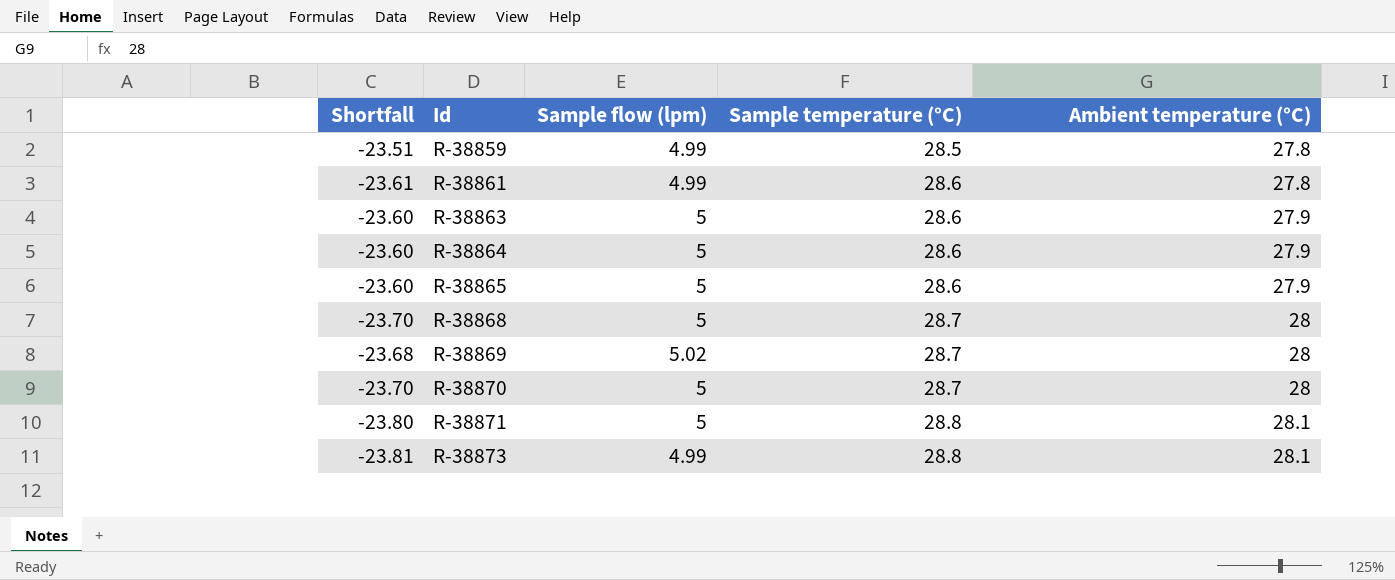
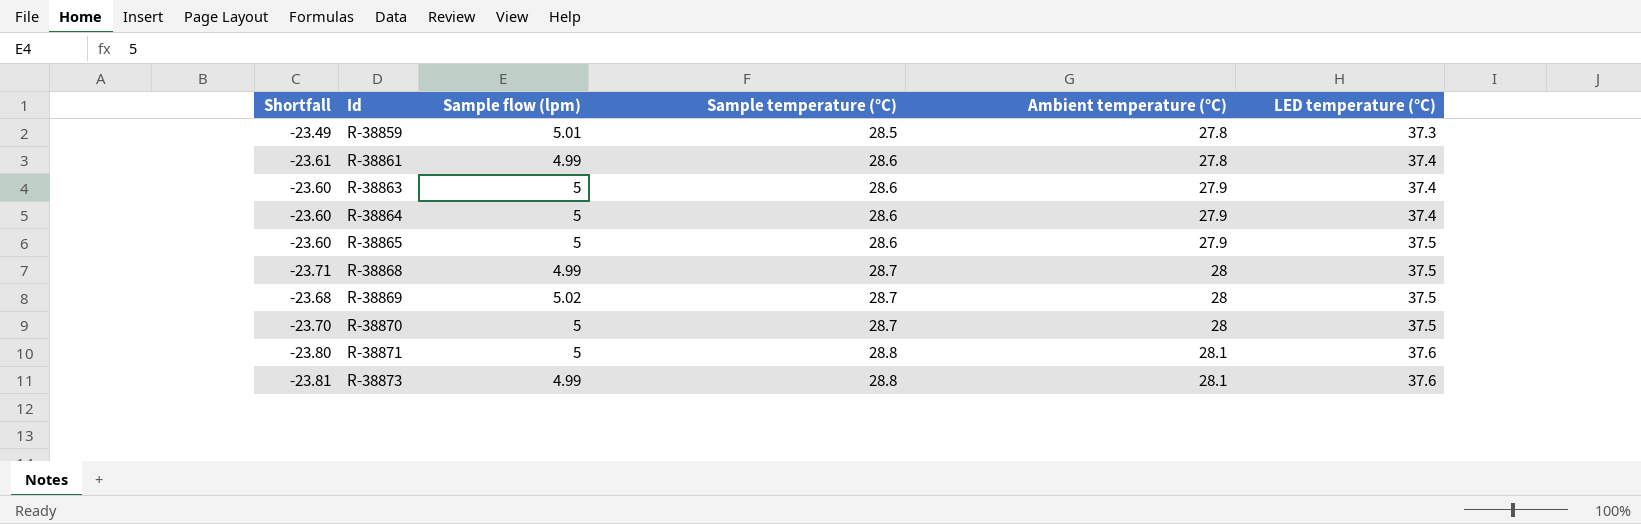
column LED temperature (°C) | position: none -> 6
R-38859 | Shortfall: -23.51 -> -23.49
R-38859 | Sample flow (lpm): 4.99 -> 5.01
R-38868 | Shortfall: -23.70 -> -23.71
R-38868 | Sample flow (lpm): 5 -> 4.99

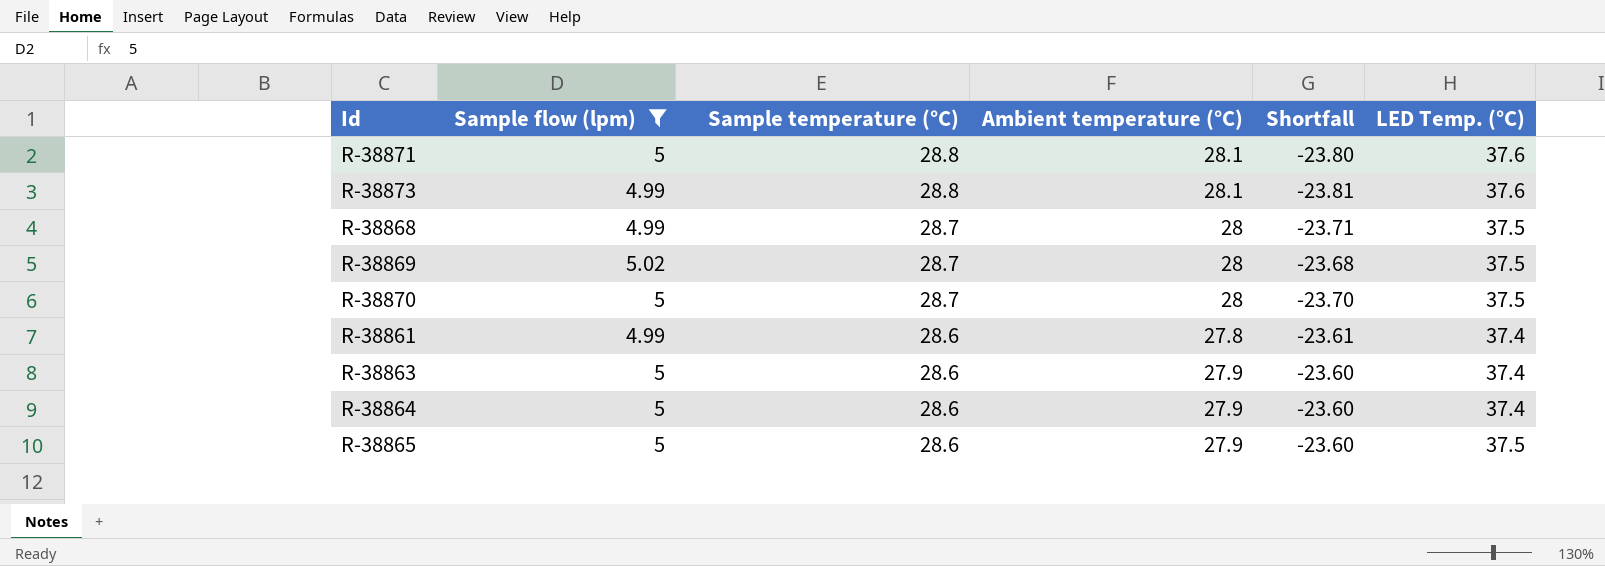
filter: none -> Sample flow (lpm) != 5.01
row order: Id ascending -> Sample temperature (°C) descending
column Shortfall | position: 1 -> 5
column name: LED temperature (°C) -> LED Temp. (°C)

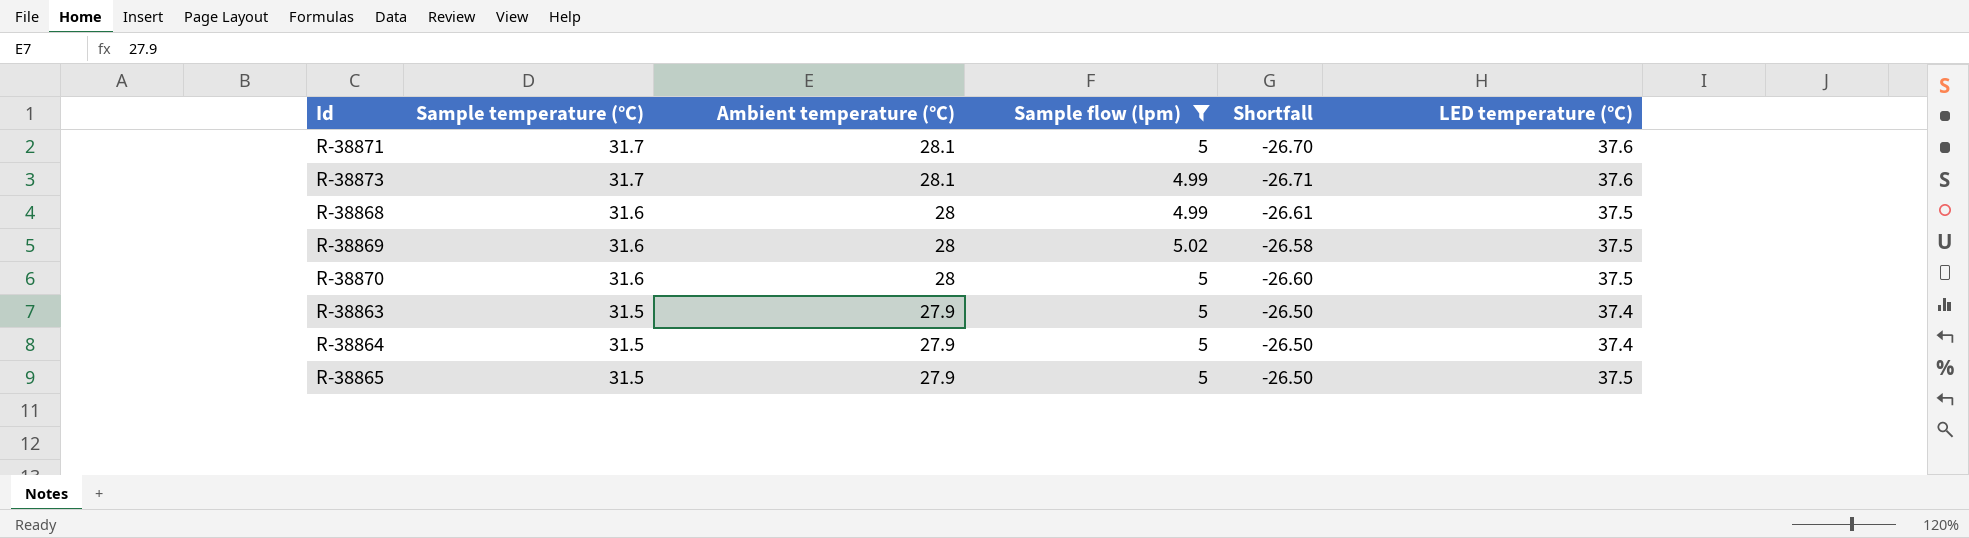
column Sample flow (lpm) | position: 2 -> 4
column name: LED Temp. (°C) -> LED temperature (°C)
row R-38861: 4.99 | 28.6 | 27.8 | -23.61 | 37.4 -> none
R-38871 | Sample temperature (°C): 28.8 -> 31.7
R-38871 | Shortfall: -23.80 -> -26.70
R-38873 | Sample temperature (°C): 28.8 -> 31.7
R-38873 | Shortfall: -23.81 -> -26.71
R-38868 | Sample temperature (°C): 28.7 -> 31.6
R-38868 | Shortfall: -23.71 -> -26.61
R-38869 | Sample temperature (°C): 28.7 -> 31.6
R-38869 | Shortfall: -23.68 -> -26.58
R-38870 | Sample temperature (°C): 28.7 -> 31.6
R-38870 | Shortfall: -23.70 -> -26.60
R-38863 | Sample temperature (°C): 28.6 -> 31.5
R-38863 | Shortfall: -23.60 -> -26.50
R-38864 | Sample temperature (°C): 28.6 -> 31.5
R-38864 | Shortfall: -23.60 -> -26.50
R-38865 | Sample temperature (°C): 28.6 -> 31.5
R-38865 | Shortfall: -23.60 -> -26.50

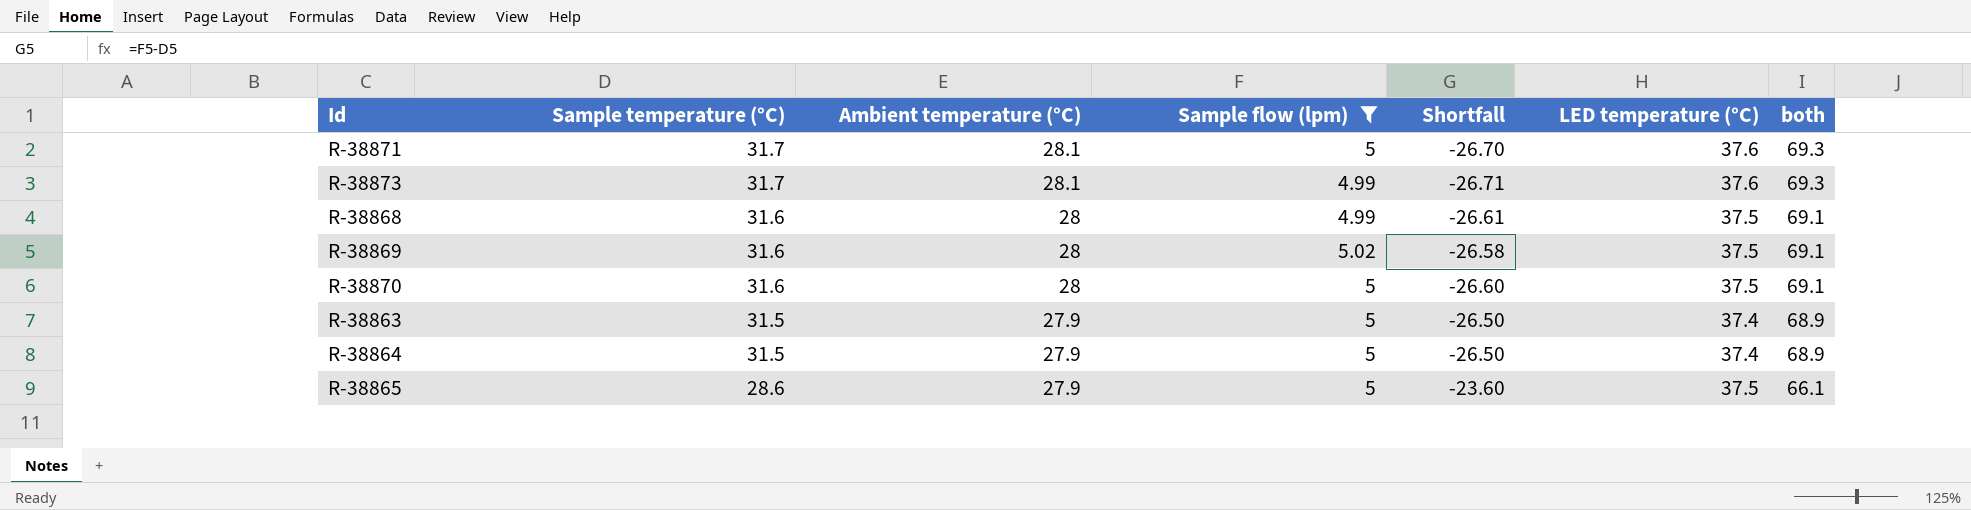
column both | formula: none -> [Sample temperature (°C)] + [LED temperature (°C)]
R-38865 | Sample temperature (°C): 31.5 -> 28.6
R-38865 | Shortfall: -26.50 -> -23.60

